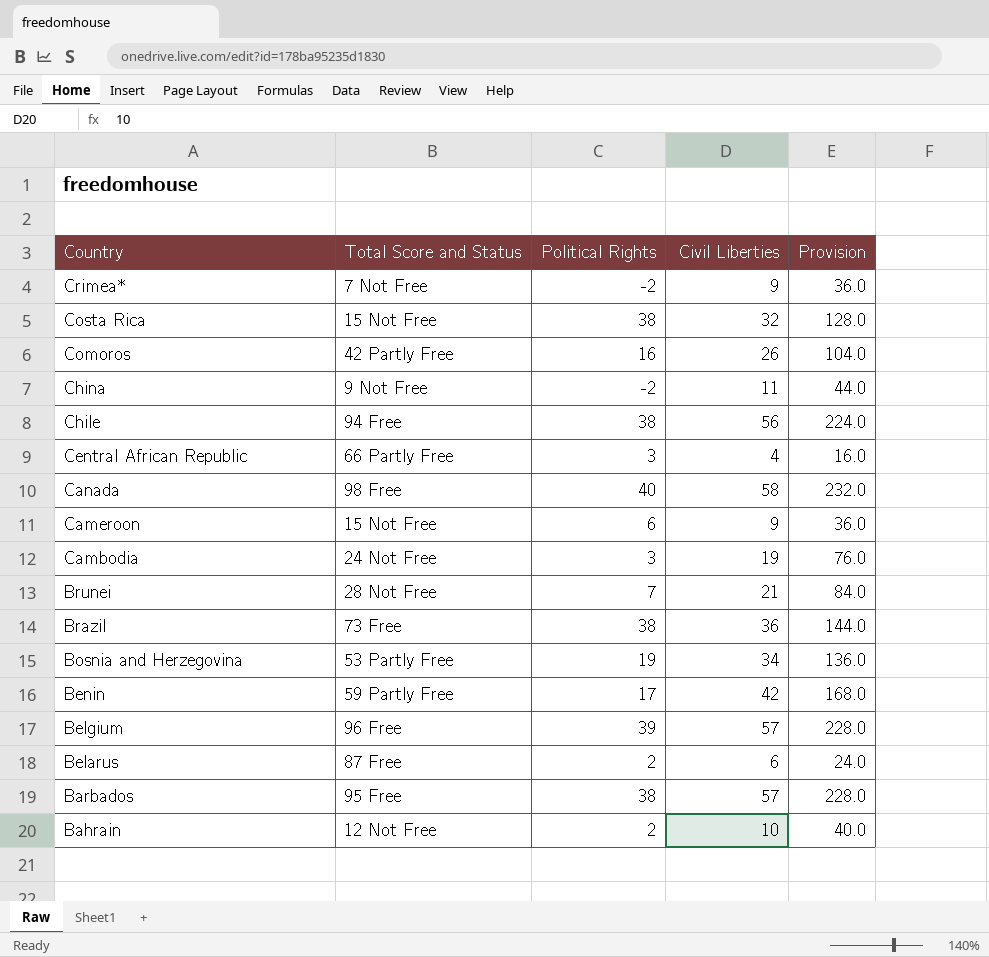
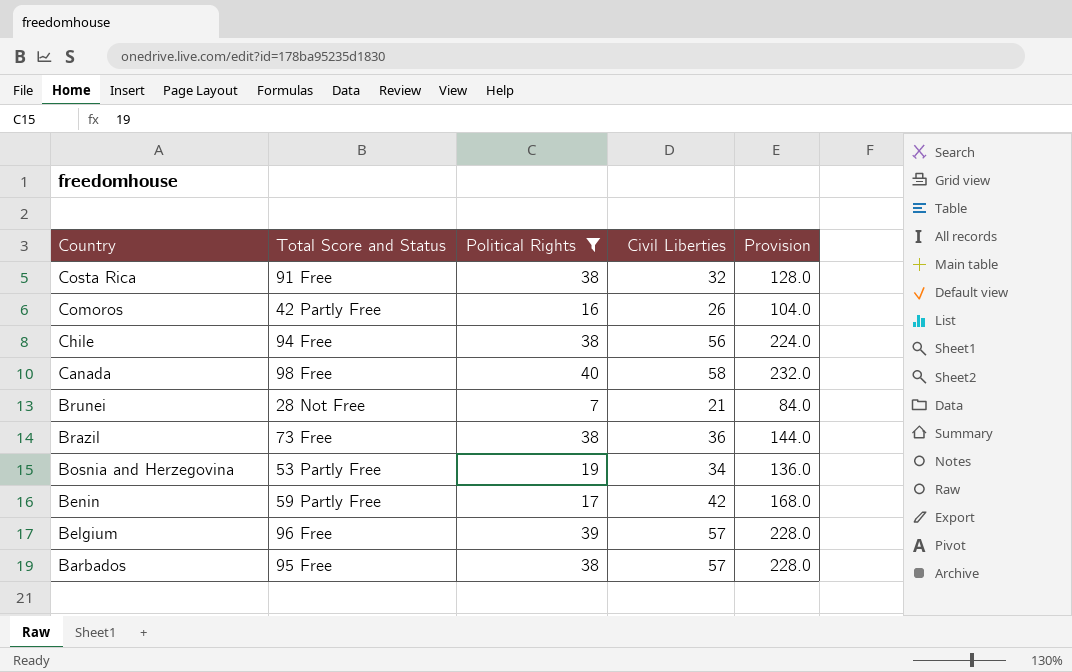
filter: none -> Political Rights >= 7
Costa Rica | Total Score and Status: 15 Not Free -> 91 Free

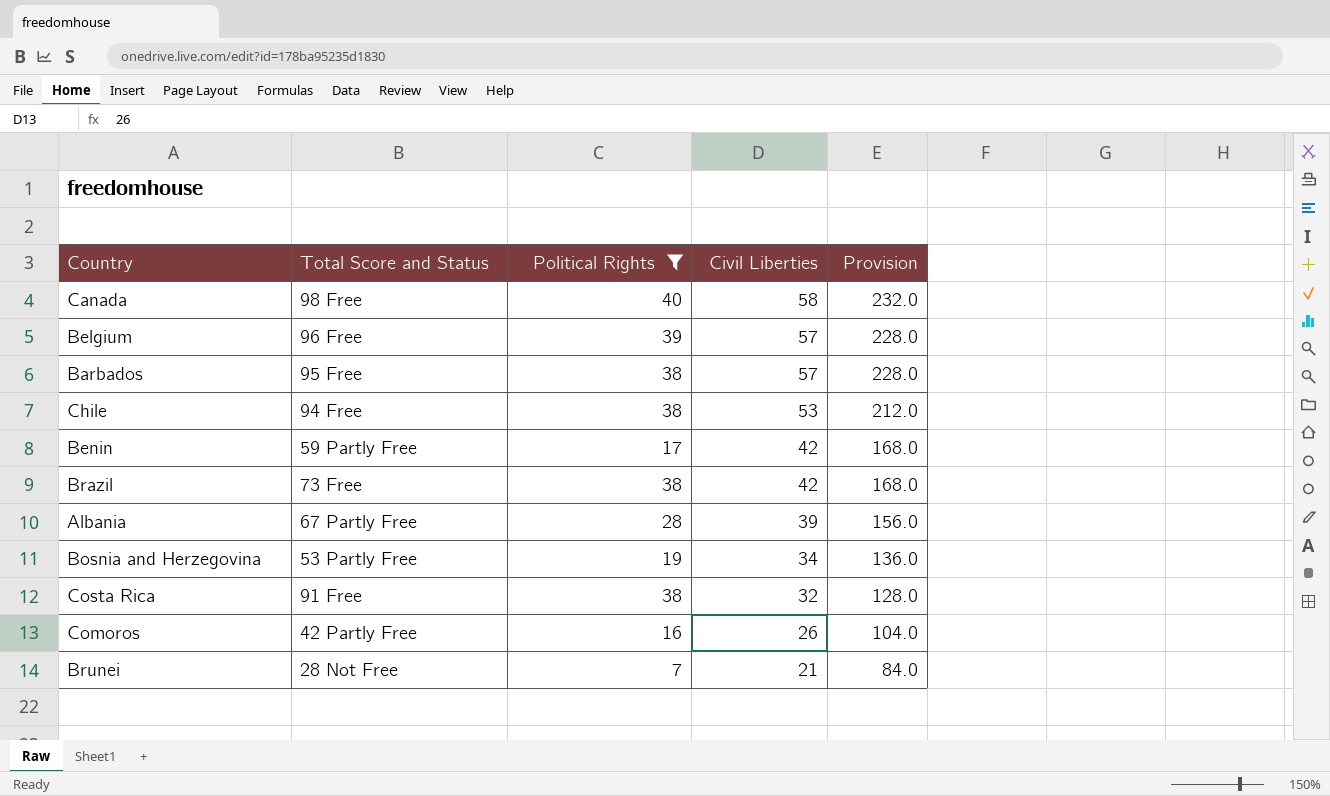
row order: Country descending -> Civil Liberties descending
Chile | Civil Liberties: 56 -> 53
Chile | Provision: 224.0 -> 212.0
Brazil | Civil Liberties: 36 -> 42
Brazil | Provision: 144.0 -> 168.0
row Albania: none -> 67 Partly Free | 28 | 39 | 156.0

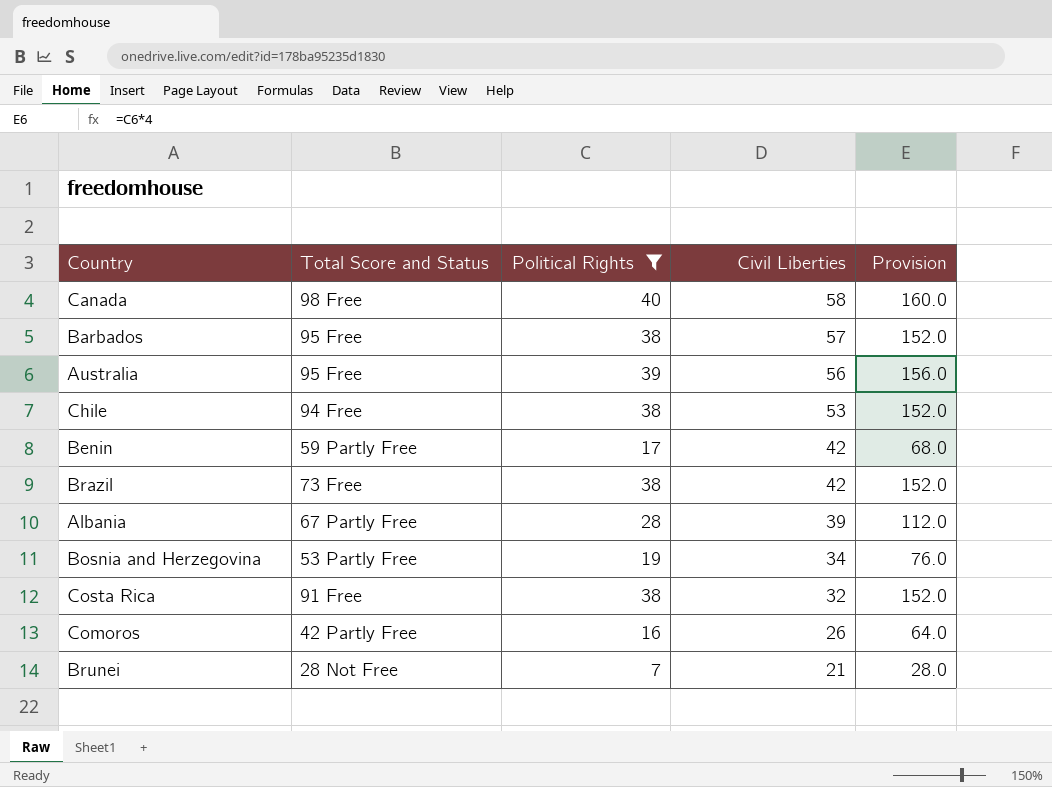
column Provision | formula: [Civil Liberties] * 4 -> [Political Rights] * 4
row Belgium: 96 Free | 39 | 57 | 228.0 -> none
row Australia: none -> 95 Free | 39 | 56 | 156.0

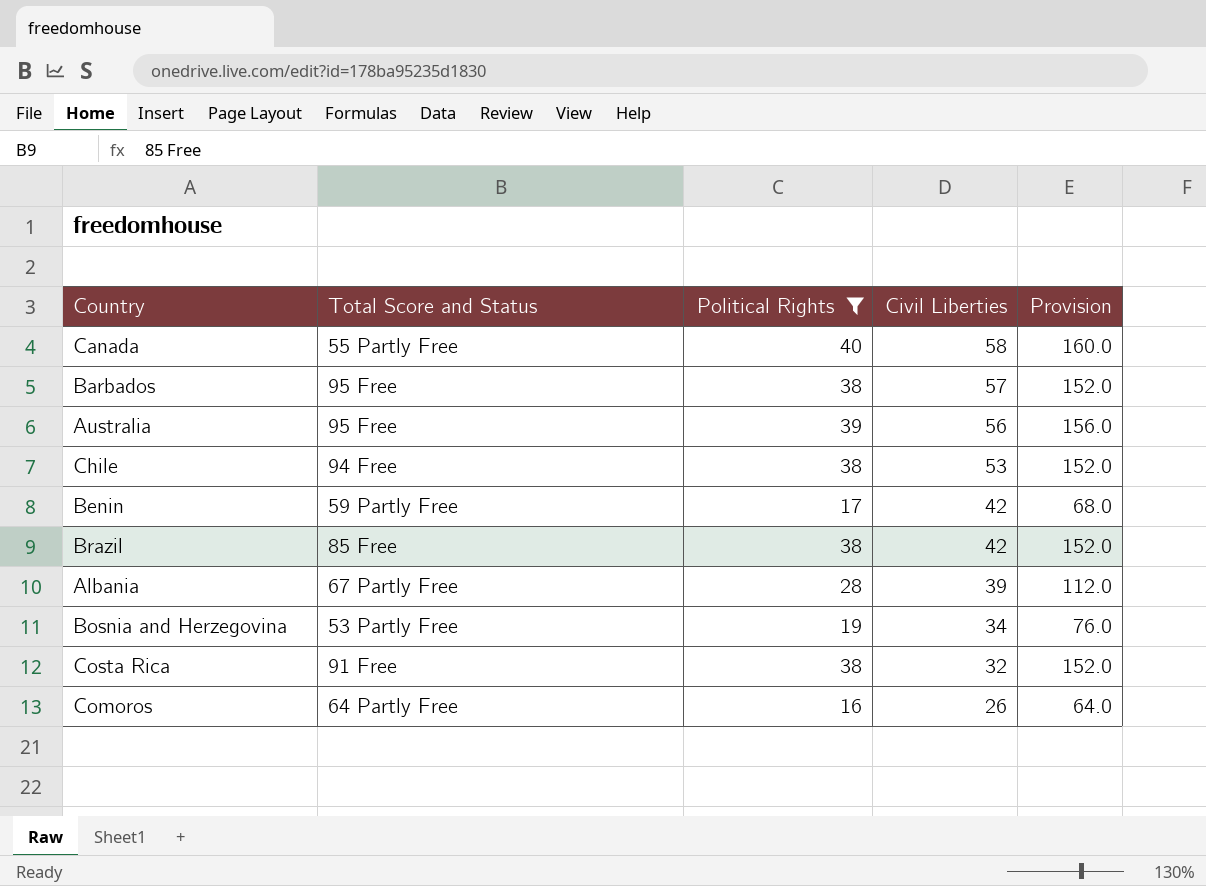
row Brunei: 28 Not Free | 7 | 21 | 28.0 -> none
Canada | Total Score and Status: 98 Free -> 55 Partly Free
Brazil | Total Score and Status: 73 Free -> 85 Free
Comoros | Total Score and Status: 42 Partly Free -> 64 Partly Free

